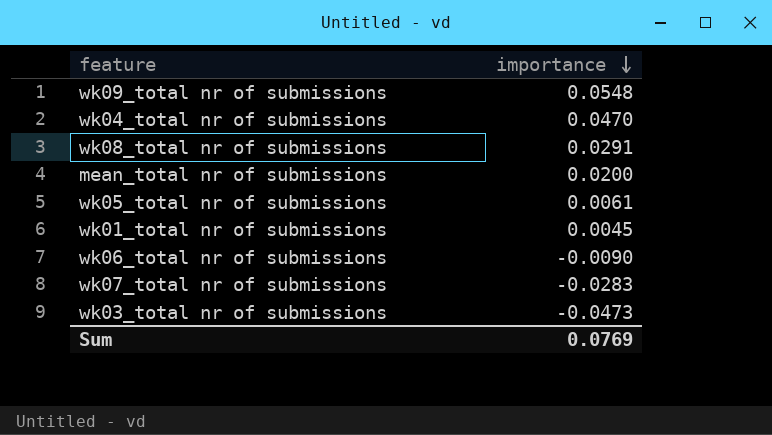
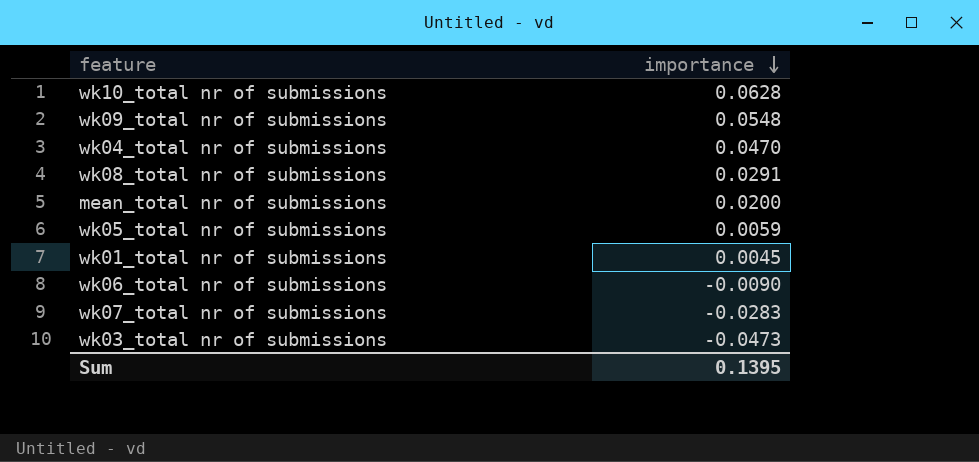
row wk10_total nr of submissions: none -> 0.0628
wk05_total nr of submissions | importance: 0.0061 -> 0.0059
Sum | importance: 0.0769 -> 0.1395

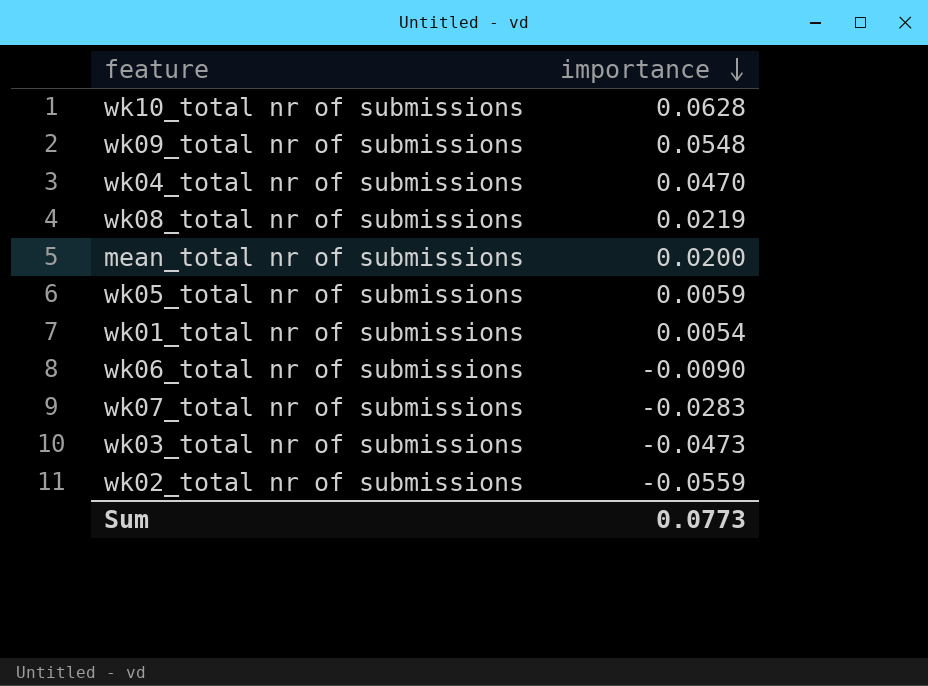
wk08_total nr of submissions | importance: 0.0291 -> 0.0219
wk01_total nr of submissions | importance: 0.0045 -> 0.0054
row wk02_total nr of submissions: none -> -0.0559
Sum | importance: 0.1395 -> 0.0773

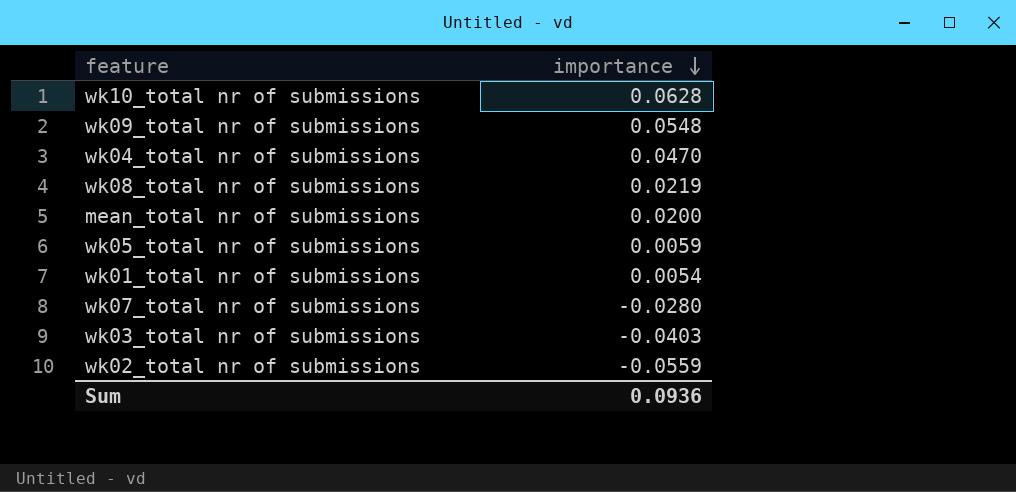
row wk06_total nr of submissions: -0.0090 -> none
wk07_total nr of submissions | importance: -0.0283 -> -0.0280
wk03_total nr of submissions | importance: -0.0473 -> -0.0403
Sum | importance: 0.0773 -> 0.0936

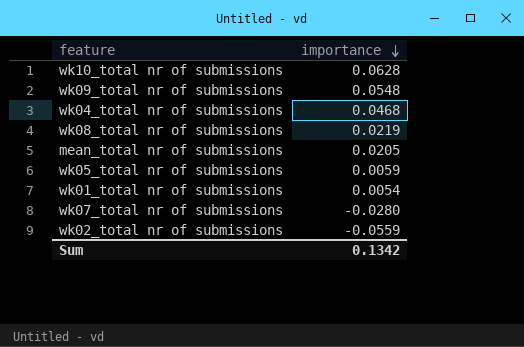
row wk03_total nr of submissions: -0.0403 -> none
wk04_total nr of submissions | importance: 0.0470 -> 0.0468
mean_total nr of submissions | importance: 0.0200 -> 0.0205
Sum | importance: 0.0936 -> 0.1342

